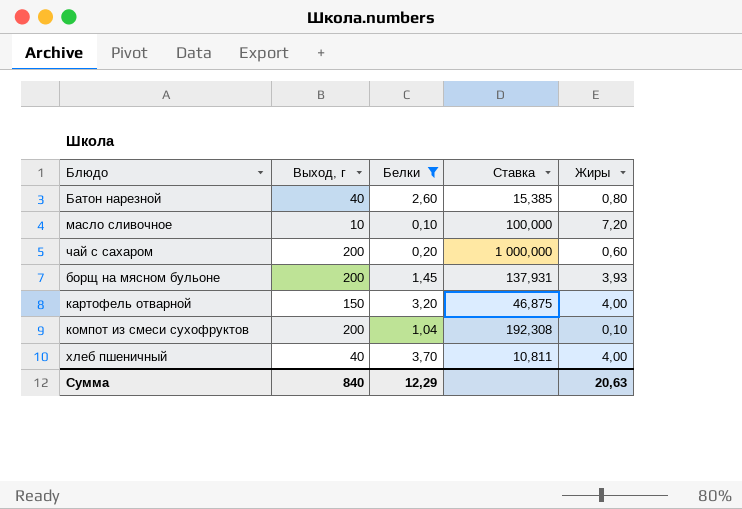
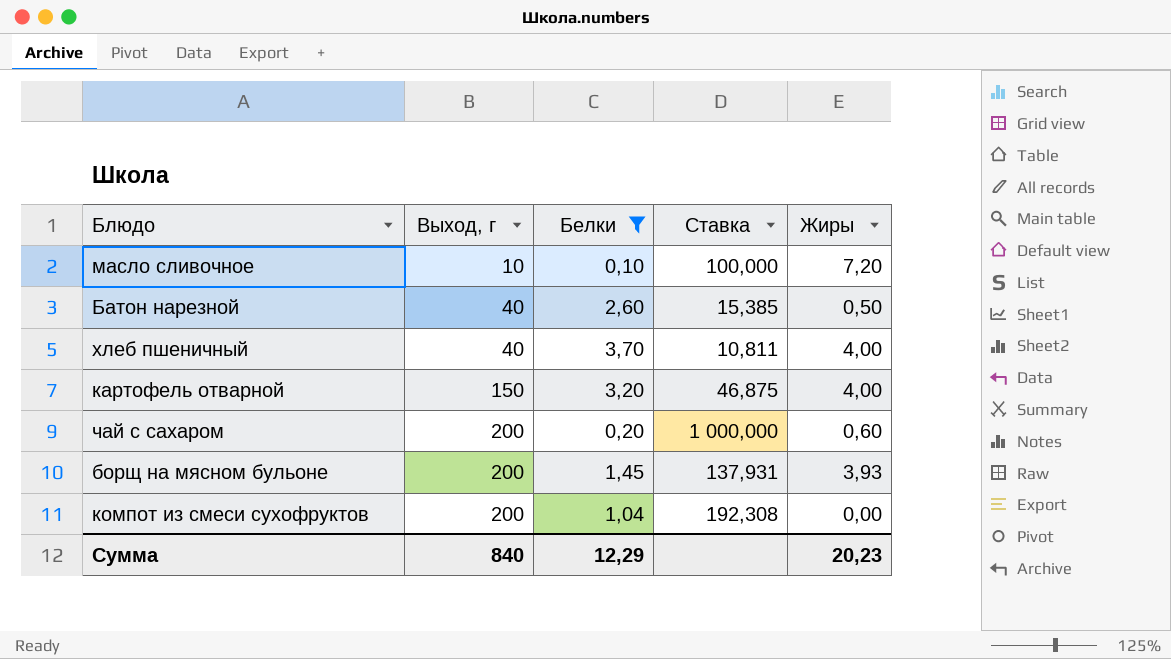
row order: none -> Выход, г ascending
Батон нарезной | Жиры: 0,80 -> 0,50
компот из смеси сухофруктов | Жиры: 0,10 -> 0,00
Сумма | Жиры: 20,63 -> 20,23

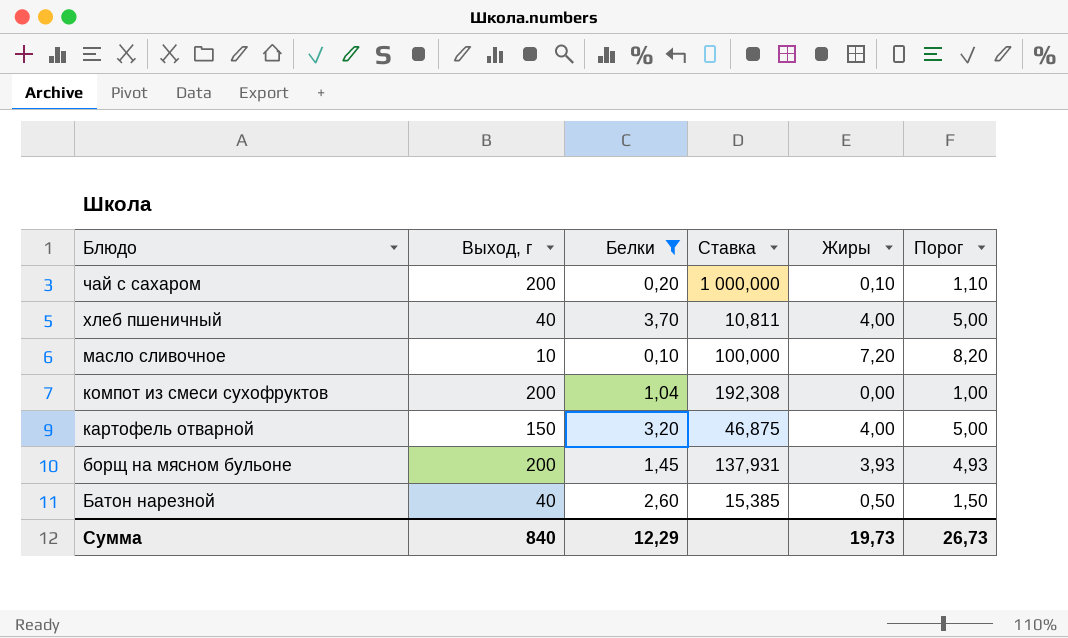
row order: Выход, г ascending -> Блюдо descending
column Порог | formula: none -> [Жиры] + 1
чай с сахаром | Жиры: 0,60 -> 0,10
Сумма | Жиры: 20,23 -> 19,73

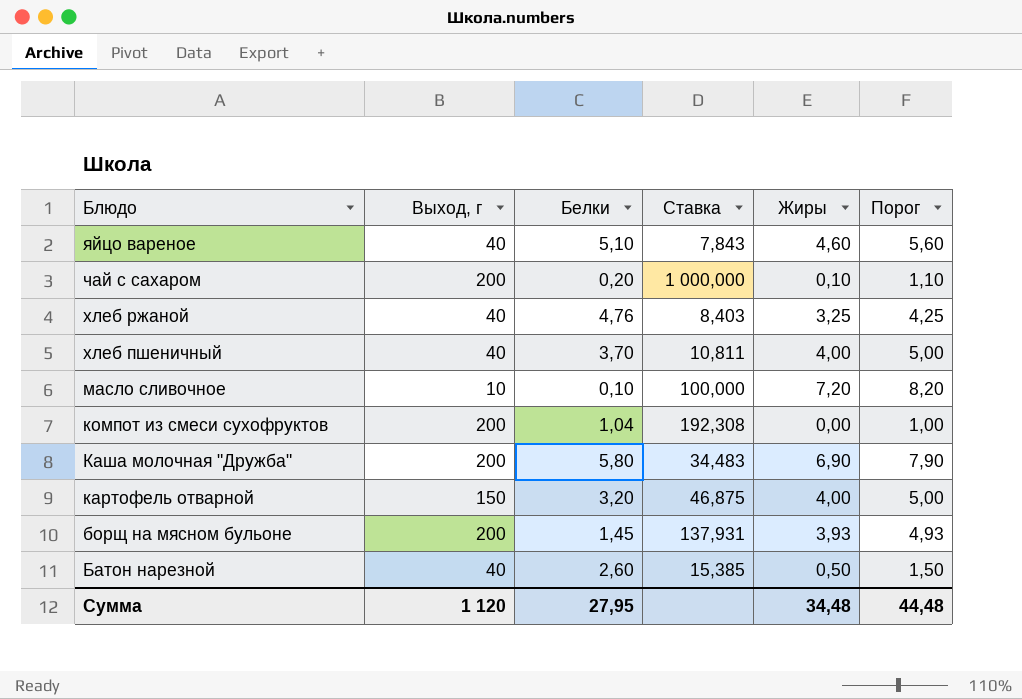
filter: Белки <= 3,70 -> none
Сумма | Выход, г: 840 -> 1 120
Сумма | Белки: 12,29 -> 27,95
Сумма | Жиры: 19,73 -> 34,48
Сумма | Порог: 26,73 -> 44,48

